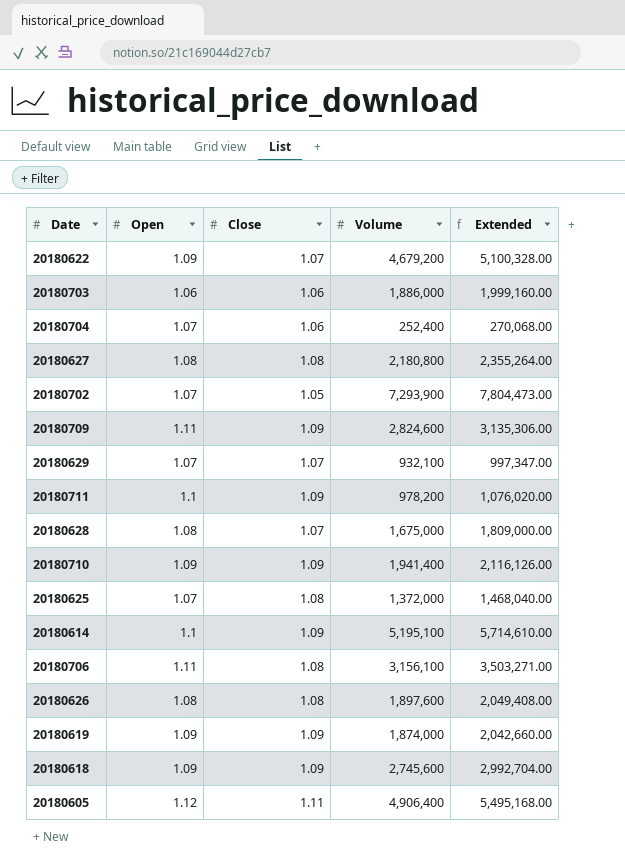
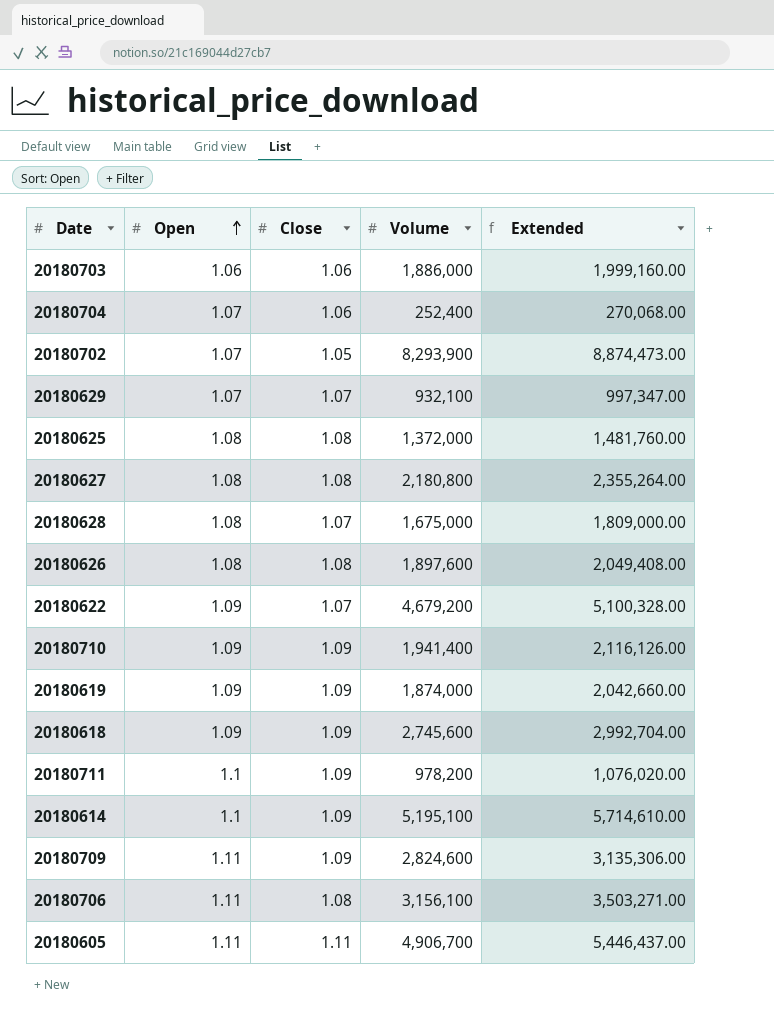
row order: none -> Open ascending
20180702 | Volume: 7,293,900 -> 8,293,900
20180702 | Extended: 7,804,473.00 -> 8,874,473.00
20180625 | Open: 1.07 -> 1.08
20180625 | Extended: 1,468,040.00 -> 1,481,760.00
20180605 | Open: 1.12 -> 1.11
20180605 | Volume: 4,906,400 -> 4,906,700
20180605 | Extended: 5,495,168.00 -> 5,446,437.00

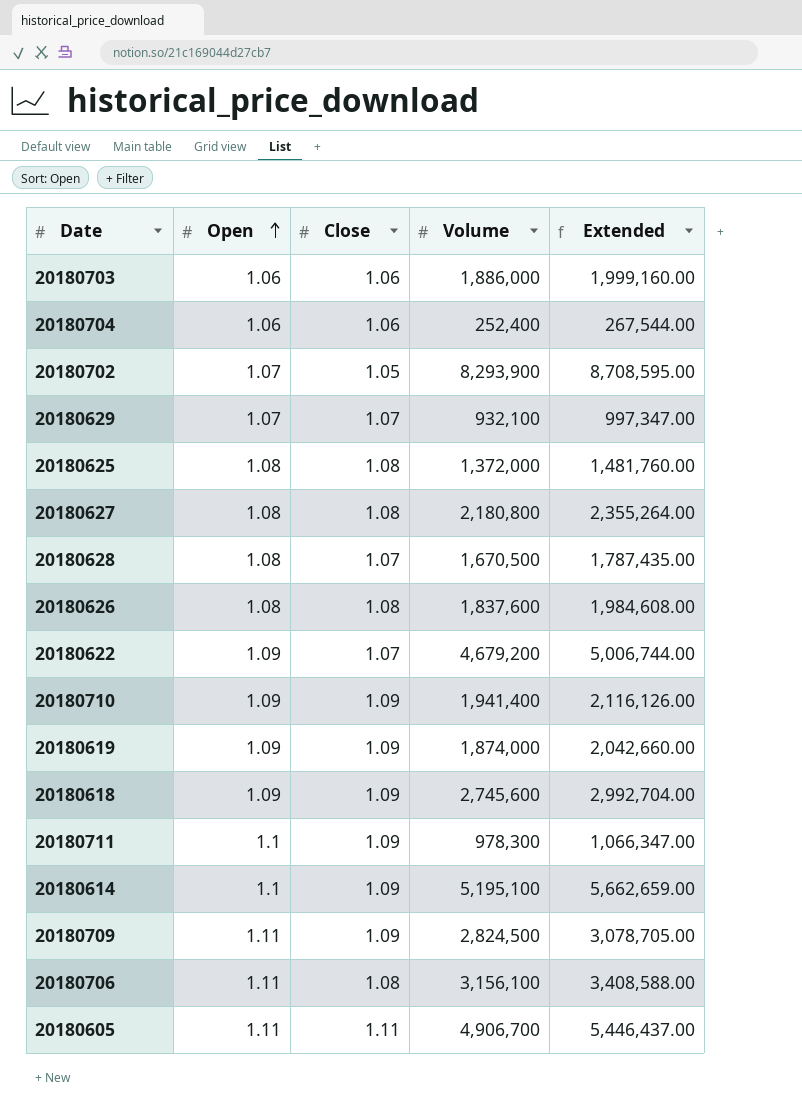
column Extended | formula: [Open] * [Volume] -> [Close] * [Volume]
20180704 | Open: 1.07 -> 1.06
20180628 | Volume: 1,675,000 -> 1,670,500
20180626 | Volume: 1,897,600 -> 1,837,600
20180711 | Volume: 978,200 -> 978,300
20180709 | Volume: 2,824,600 -> 2,824,500

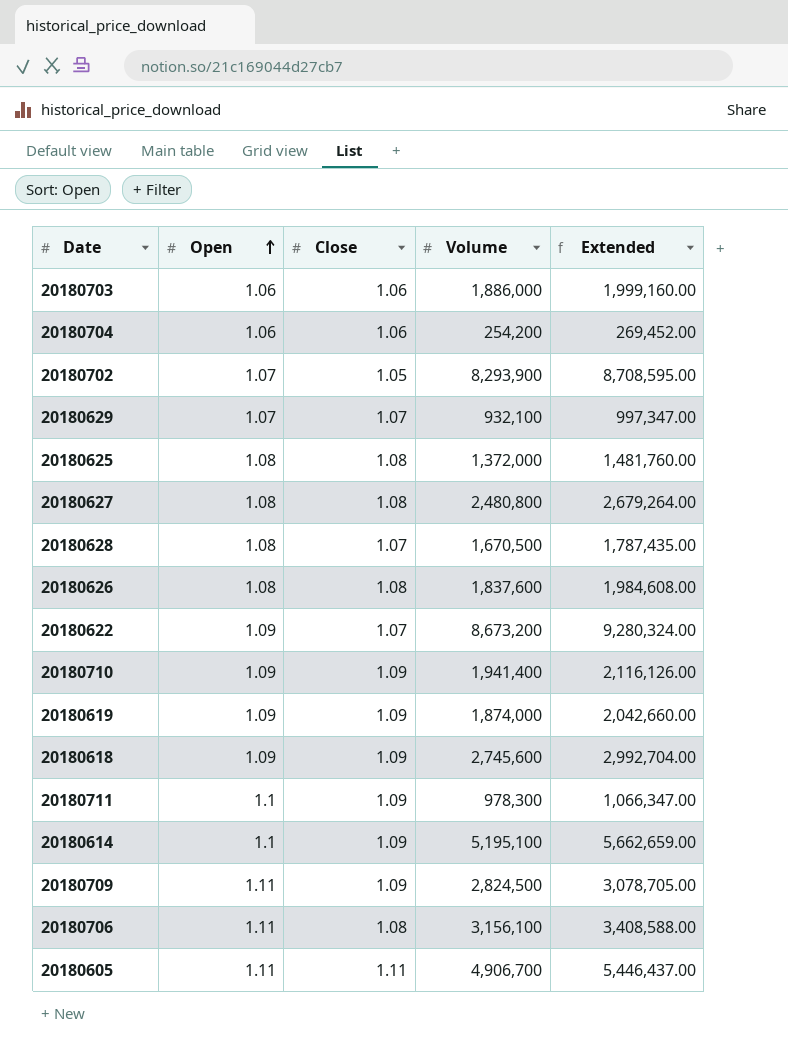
20180704 | Volume: 252,400 -> 254,200
20180704 | Extended: 267,544.00 -> 269,452.00
20180627 | Volume: 2,180,800 -> 2,480,800
20180627 | Extended: 2,355,264.00 -> 2,679,264.00
20180622 | Volume: 4,679,200 -> 8,673,200
20180622 | Extended: 5,006,744.00 -> 9,280,324.00

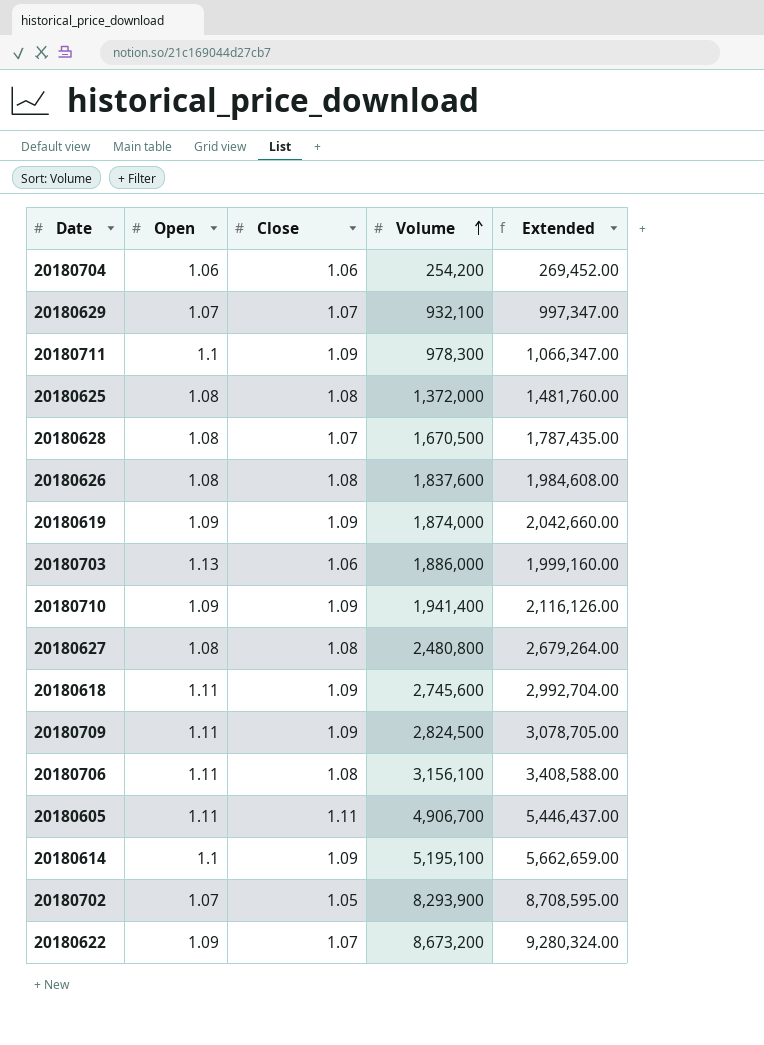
row order: Open ascending -> Volume ascending
20180703 | Open: 1.06 -> 1.13
20180618 | Open: 1.09 -> 1.11

